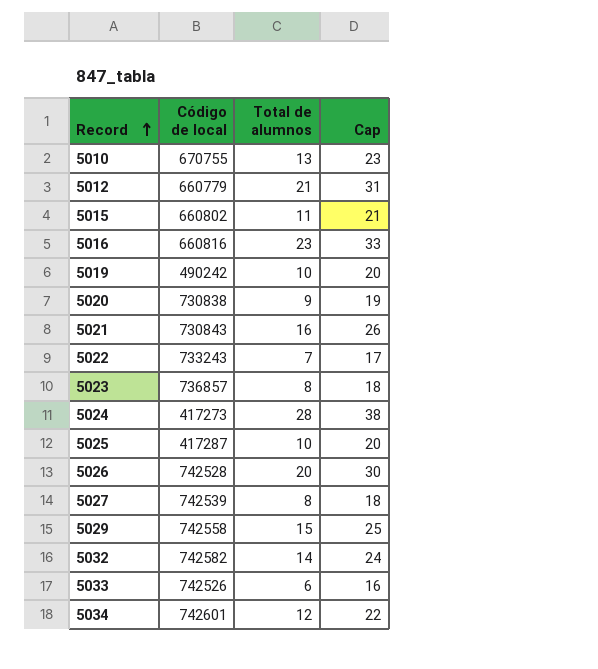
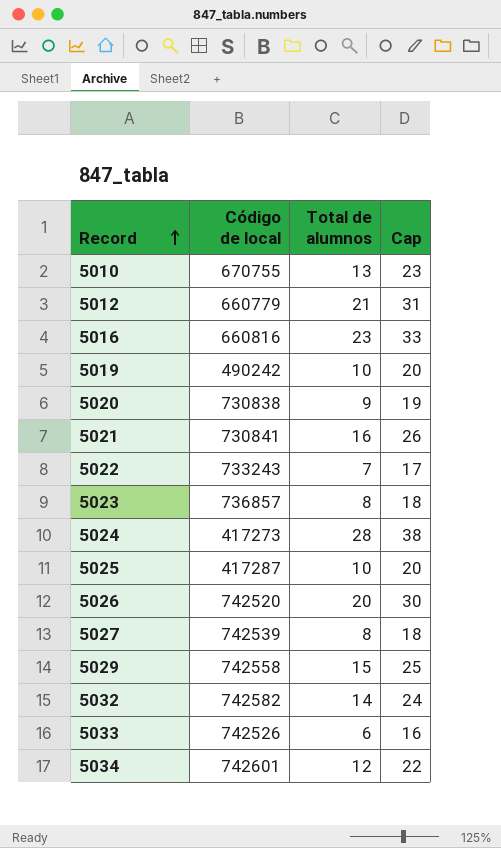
row 5015: 660802 | 11 | 21 -> none
5021 | Código de local: 730843 -> 730841
5026 | Código de local: 742528 -> 742520

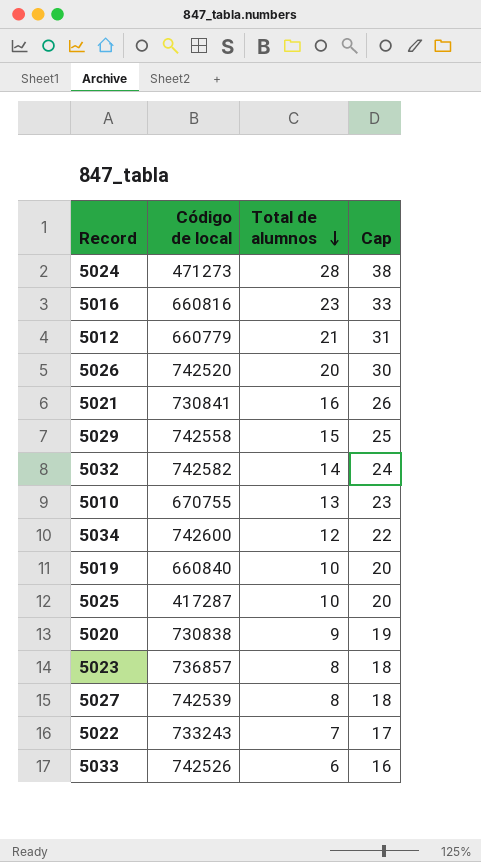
row order: Record ascending -> Total de alumnos descending
5024 | Código de local: 417273 -> 471273
5034 | Código de local: 742601 -> 742600
5019 | Código de local: 490242 -> 660840

